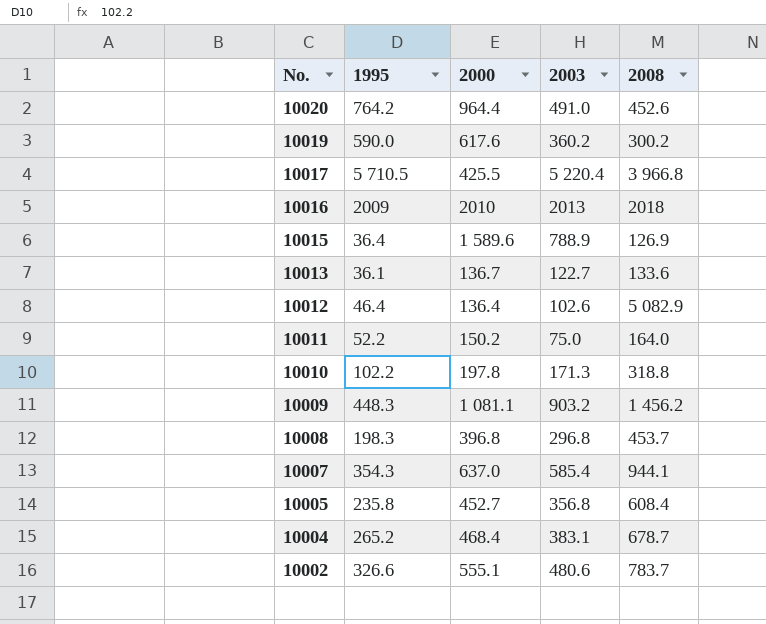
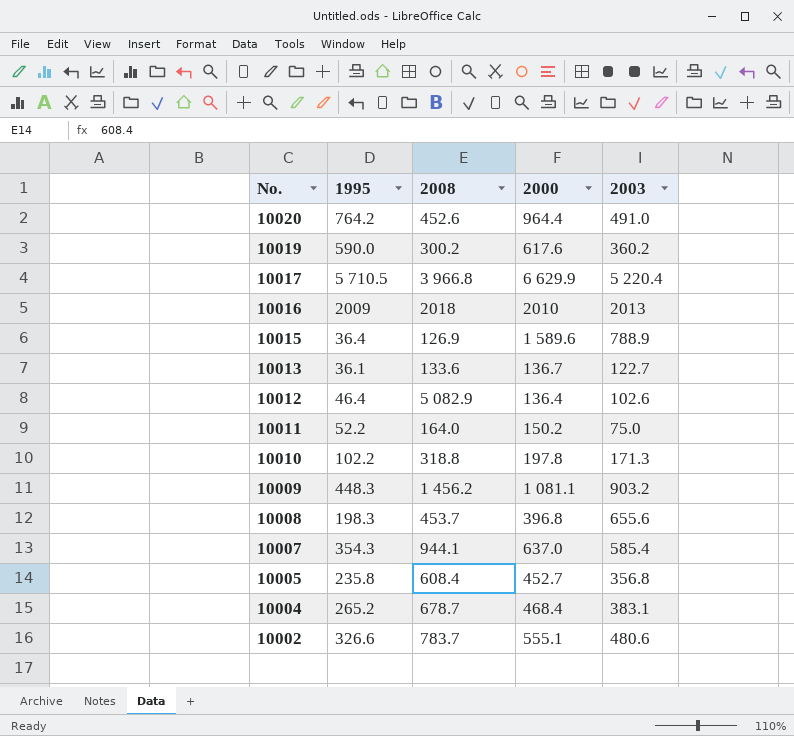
column 2008 | position: 5 -> 3
10017 | 2000: 425.5 -> 6 629.9
10008 | 2003: 296.8 -> 655.6

